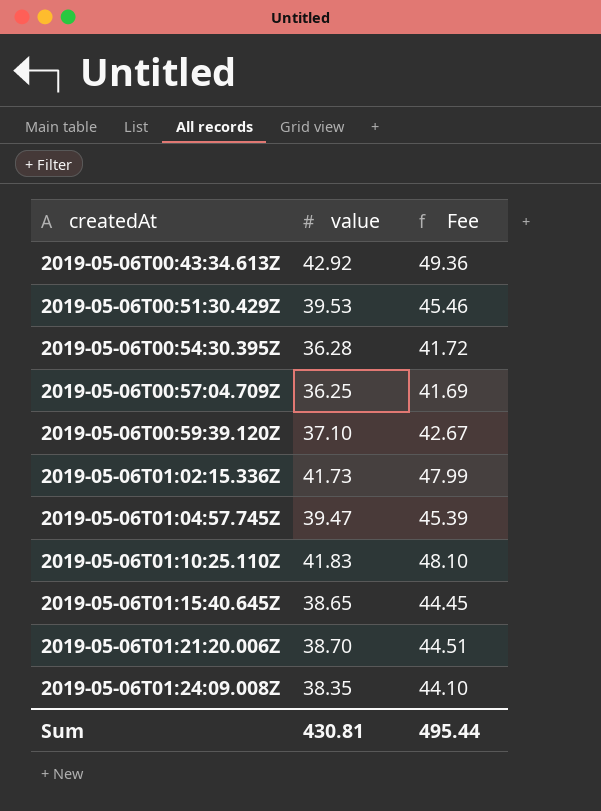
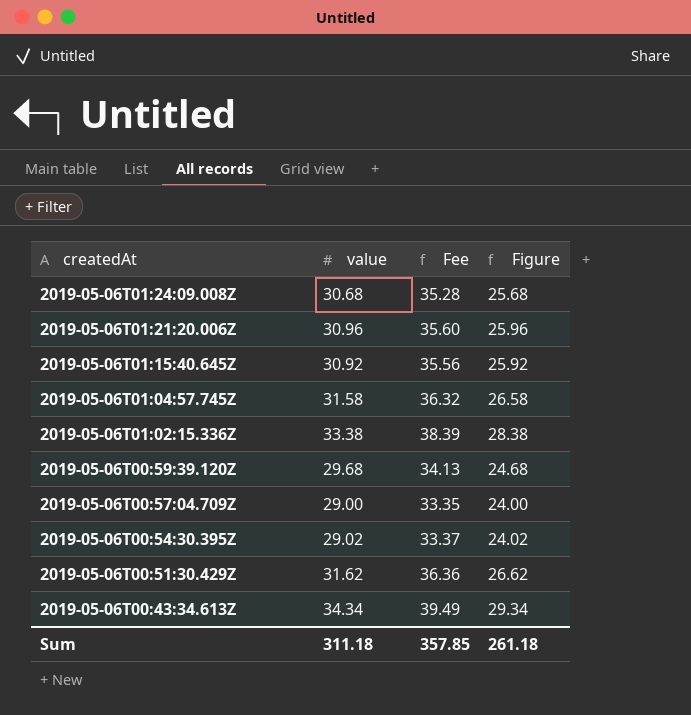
row order: createdAt ascending -> createdAt descending
column Figure | formula: none -> [value] - 5
row 2019-05-06T01:10:25.110Z: 41.83 | 48.10 -> none
2019-05-06T01:24:09.008Z | value: 38.35 -> 30.68
2019-05-06T01:24:09.008Z | Fee: 44.10 -> 35.28
2019-05-06T01:21:20.006Z | value: 38.70 -> 30.96
2019-05-06T01:21:20.006Z | Fee: 44.51 -> 35.60
2019-05-06T01:15:40.645Z | value: 38.65 -> 30.92
2019-05-06T01:15:40.645Z | Fee: 44.45 -> 35.56
2019-05-06T01:04:57.745Z | value: 39.47 -> 31.58
2019-05-06T01:04:57.745Z | Fee: 45.39 -> 36.32
2019-05-06T01:02:15.336Z | value: 41.73 -> 33.38
2019-05-06T01:02:15.336Z | Fee: 47.99 -> 38.39
2019-05-06T00:59:39.120Z | value: 37.10 -> 29.68
2019-05-06T00:59:39.120Z | Fee: 42.67 -> 34.13
2019-05-06T00:57:04.709Z | value: 36.25 -> 29.00
2019-05-06T00:57:04.709Z | Fee: 41.69 -> 33.35
2019-05-06T00:54:30.395Z | value: 36.28 -> 29.02
2019-05-06T00:54:30.395Z | Fee: 41.72 -> 33.37
2019-05-06T00:51:30.429Z | value: 39.53 -> 31.62
2019-05-06T00:51:30.429Z | Fee: 45.46 -> 36.36
2019-05-06T00:43:34.613Z | value: 42.92 -> 34.34
2019-05-06T00:43:34.613Z | Fee: 49.36 -> 39.49
Sum | value: 430.81 -> 311.18
Sum | Fee: 495.44 -> 357.85

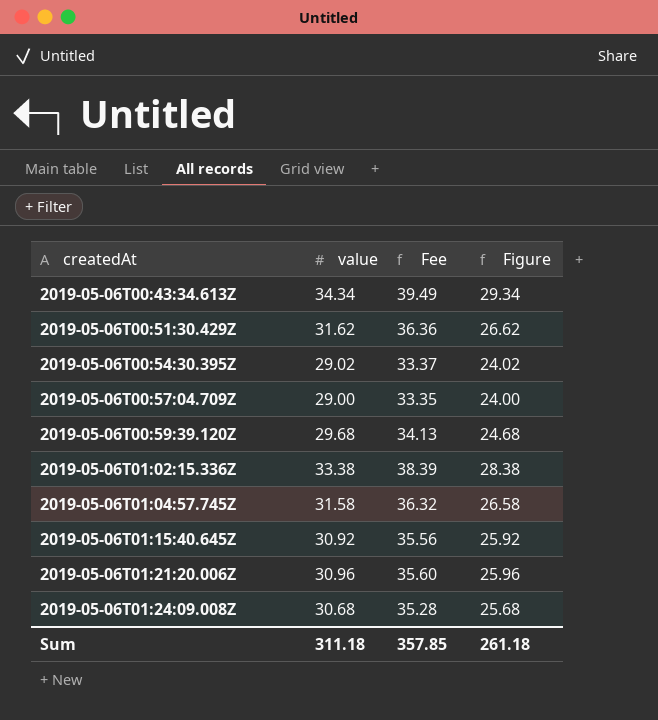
row order: createdAt descending -> createdAt ascending

